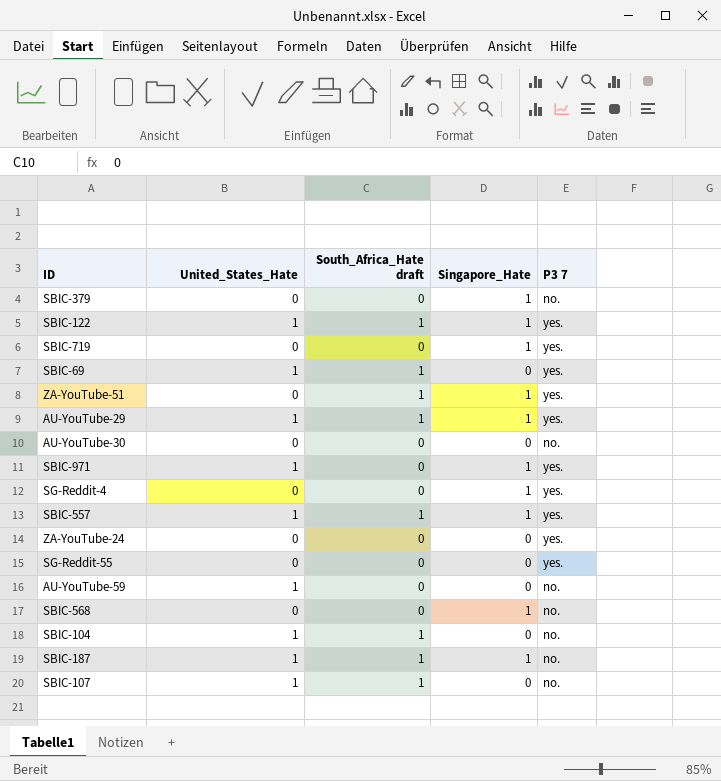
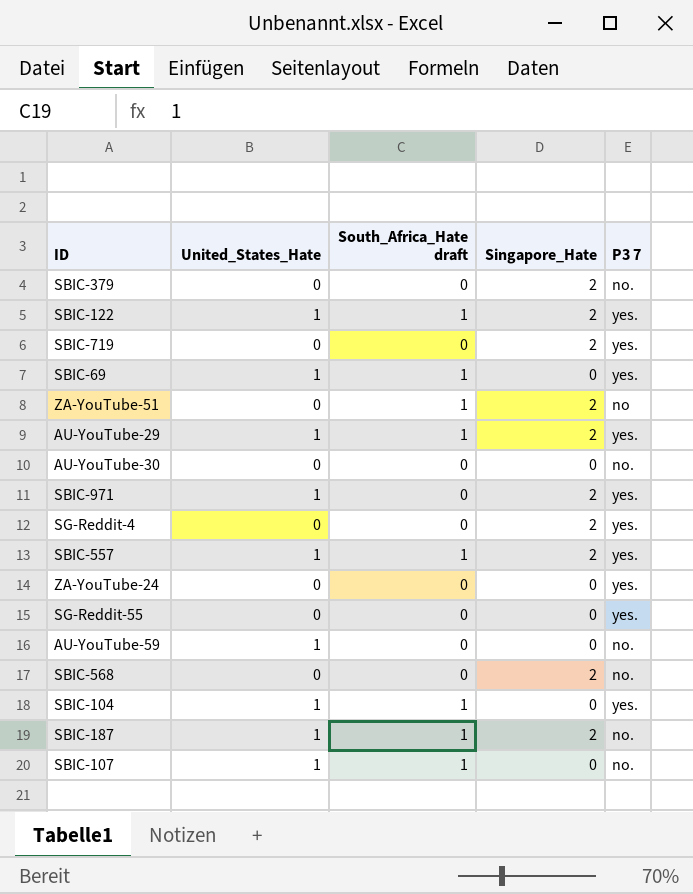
SBIC-379 | Singapore_Hate: 1 -> 2
SBIC-122 | Singapore_Hate: 1 -> 2
SBIC-719 | Singapore_Hate: 1 -> 2
ZA-YouTube-51 | Singapore_Hate: 1 -> 2
ZA-YouTube-51 | P3 7: yes. -> no
AU-YouTube-29 | Singapore_Hate: 1 -> 2
SBIC-971 | Singapore_Hate: 1 -> 2
SG-Reddit-4 | Singapore_Hate: 1 -> 2
SBIC-557 | Singapore_Hate: 1 -> 2
SBIC-568 | Singapore_Hate: 1 -> 2
SBIC-104 | P3 7: no. -> yes.
SBIC-187 | Singapore_Hate: 1 -> 2

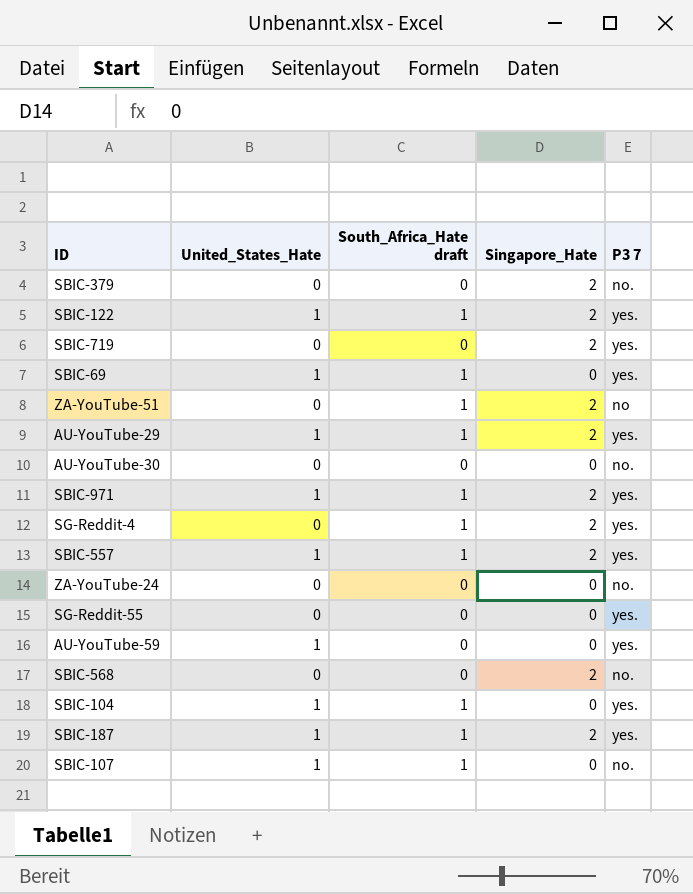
SBIC-971 | South_Africa_Hate draft: 0 -> 1
SG-Reddit-4 | South_Africa_Hate draft: 0 -> 1
ZA-YouTube-24 | P3 7: yes. -> no.
AU-YouTube-59 | P3 7: no. -> yes.
SBIC-187 | P3 7: no. -> yes.

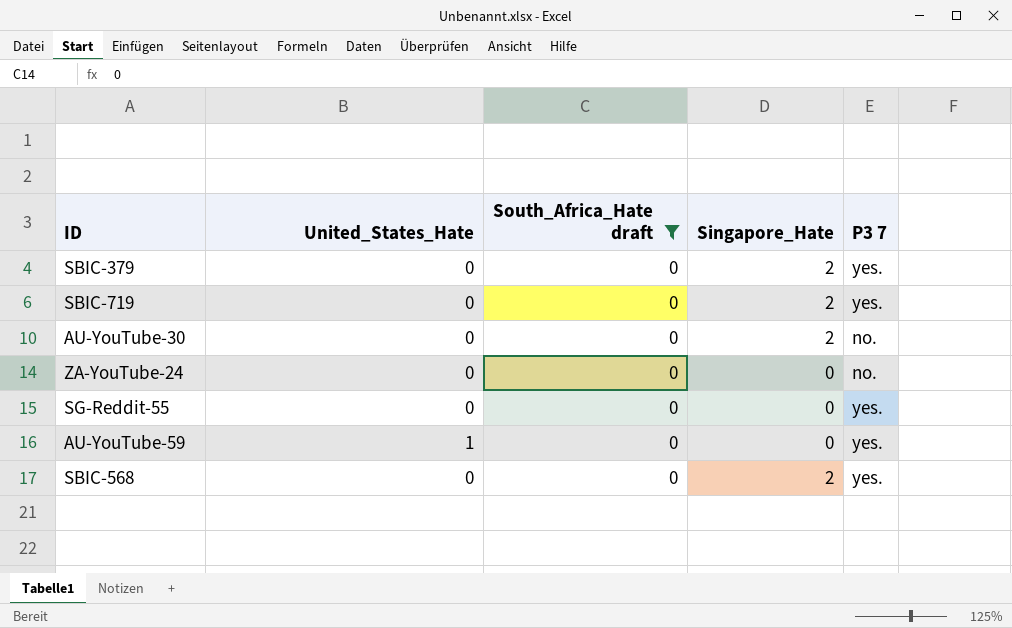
filter: none -> South_Africa_Hate draft = 0
SBIC-379 | P3 7: no. -> yes.
AU-YouTube-30 | Singapore_Hate: 0 -> 2
SBIC-568 | P3 7: no. -> yes.

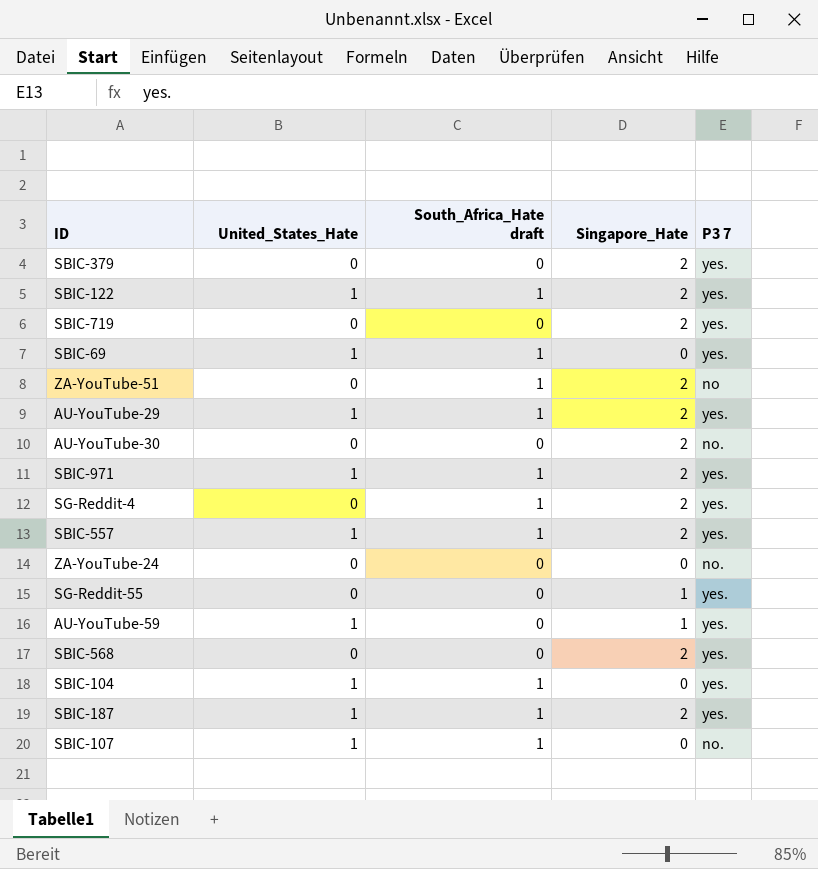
filter: South_Africa_Hate draft = 0 -> none
SG-Reddit-55 | Singapore_Hate: 0 -> 1
AU-YouTube-59 | Singapore_Hate: 0 -> 1

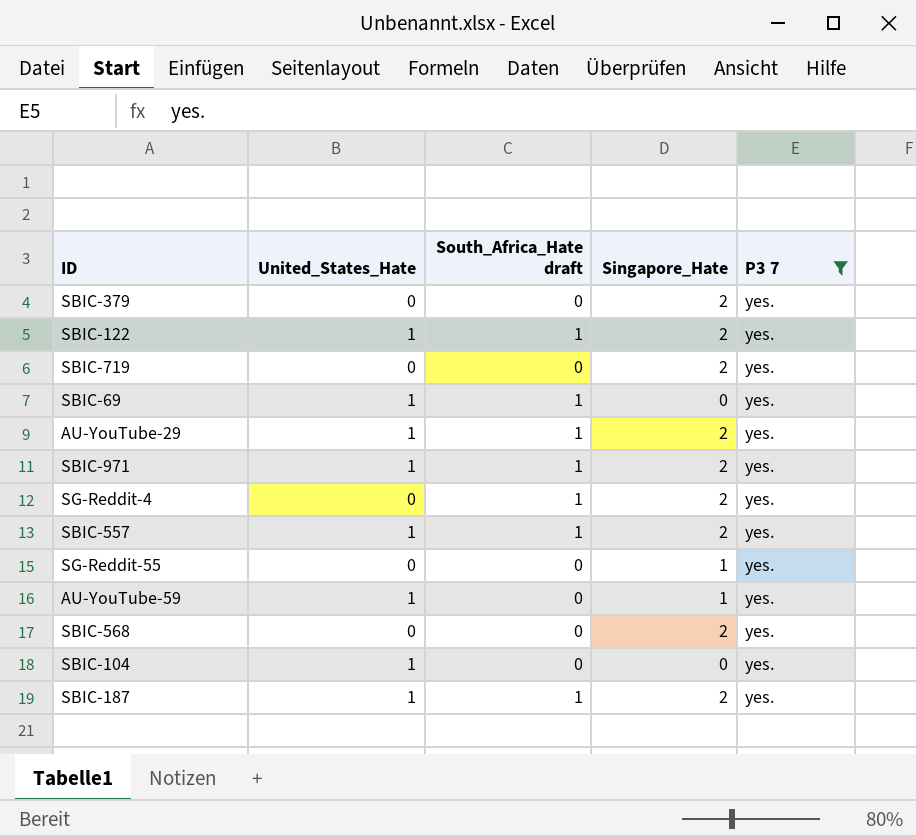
filter: none -> P3 7 = yes.
SBIC-104 | South_Africa_Hate draft: 1 -> 0

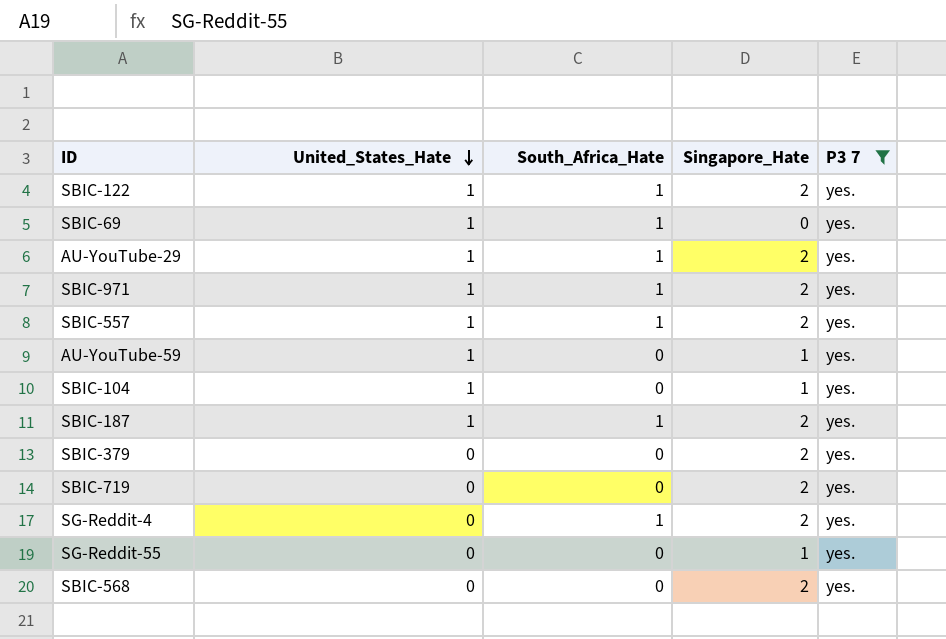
row order: none -> United_States_Hate descending
column name: South_Africa_Hate draft -> South_Africa_Hate
SBIC-104 | Singapore_Hate: 0 -> 1

